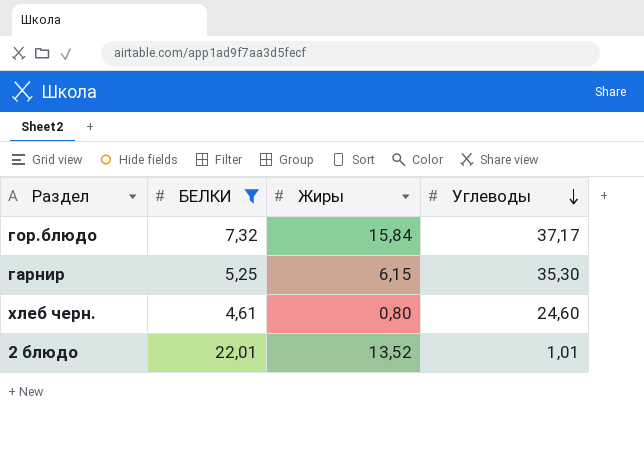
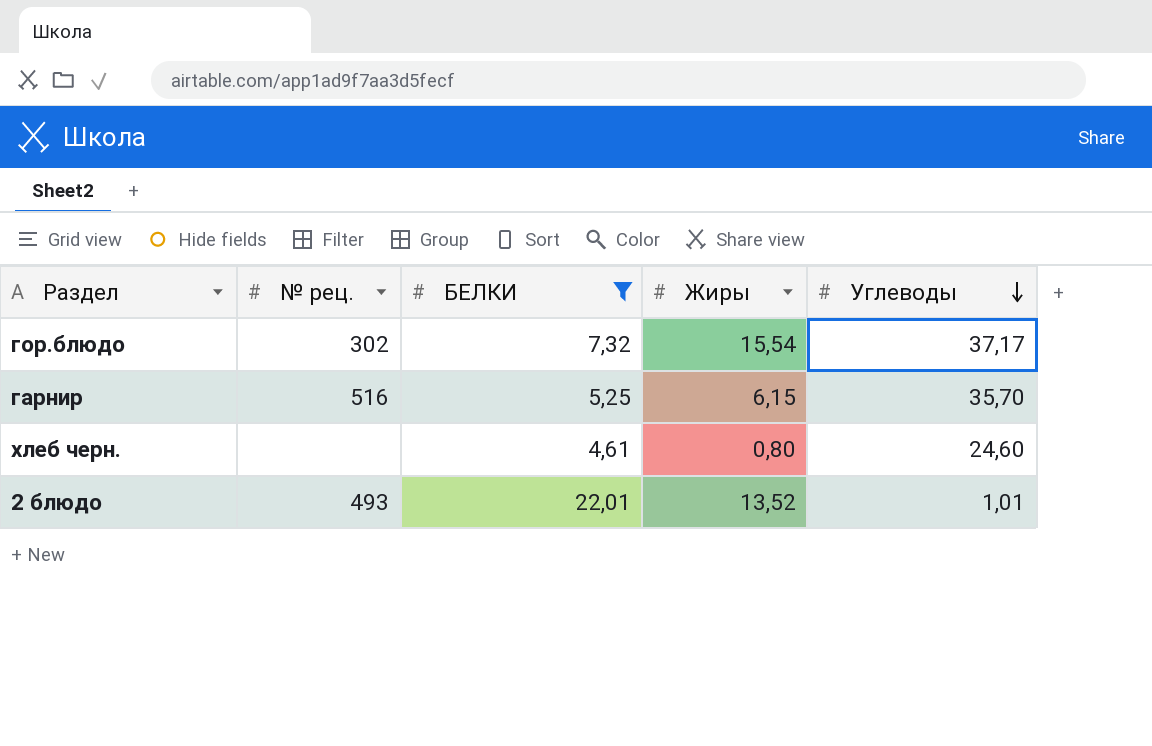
column № рец. | position: none -> 2
гор.блюдо | Жиры: 15,84 -> 15,54
гарнир | Углеводы: 35,30 -> 35,70

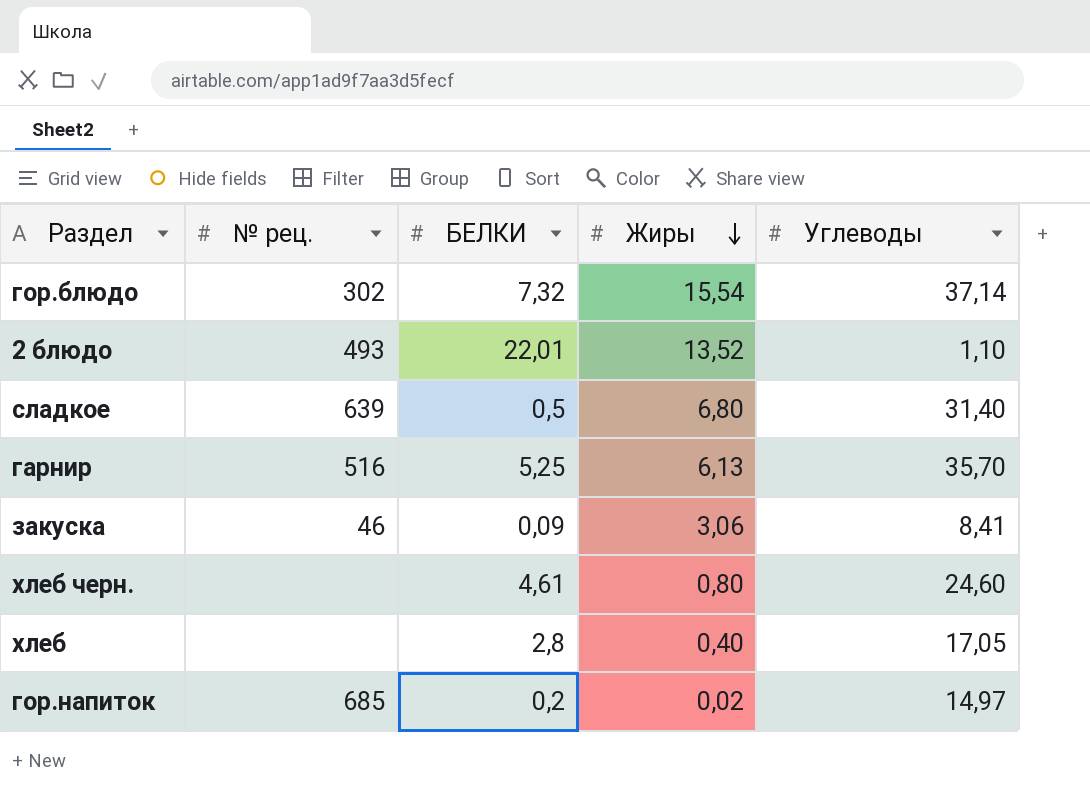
filter: БЕЛКИ >= 4,61 -> none
row order: Углеводы descending -> Жиры descending
гор.блюдо | Углеводы: 37,17 -> 37,14
2 блюдо | Углеводы: 1,01 -> 1,10
гарнир | Жиры: 6,15 -> 6,13

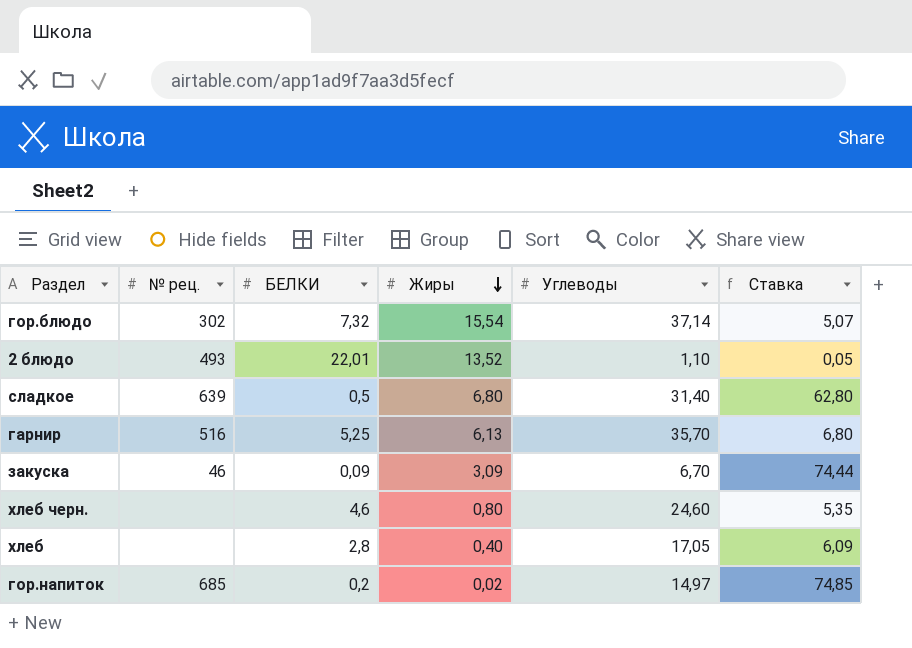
column Ставка | formula: none -> [Углеводы] / [БЕЛКИ]
закуска | Жиры: 3,06 -> 3,09
закуска | Углеводы: 8,41 -> 6,70
хлеб черн. | БЕЛКИ: 4,61 -> 4,6

